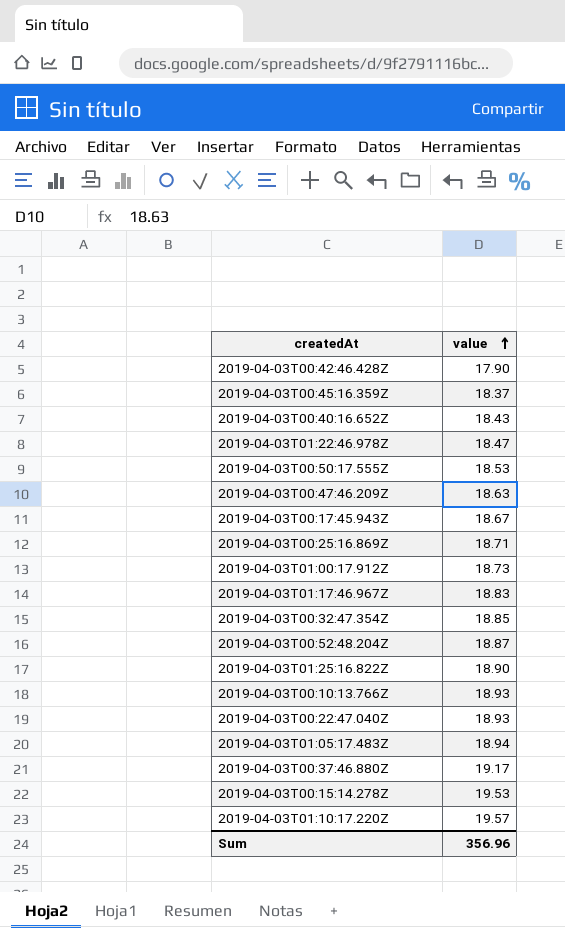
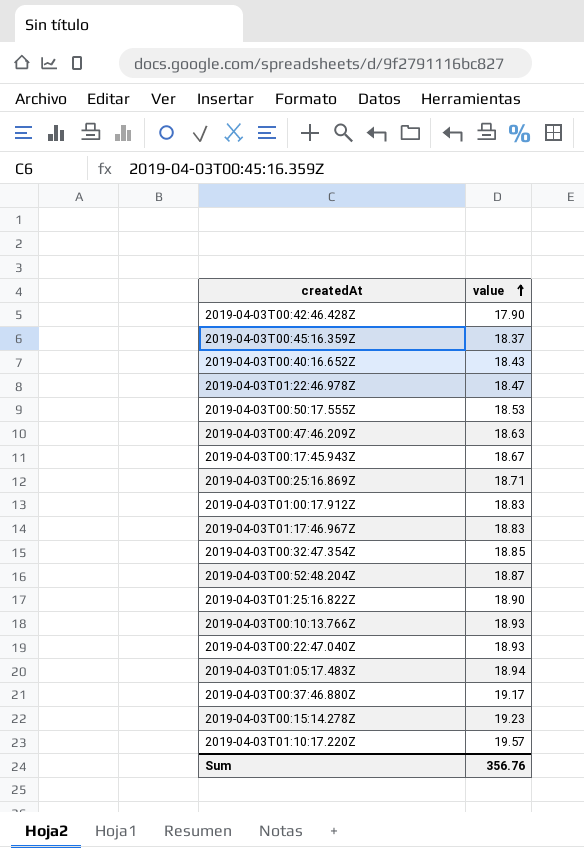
2019-04-03T01:00:17.912Z | value: 18.73 -> 18.83
2019-04-03T00:15:14.278Z | value: 19.53 -> 19.23
Sum | value: 356.96 -> 356.76

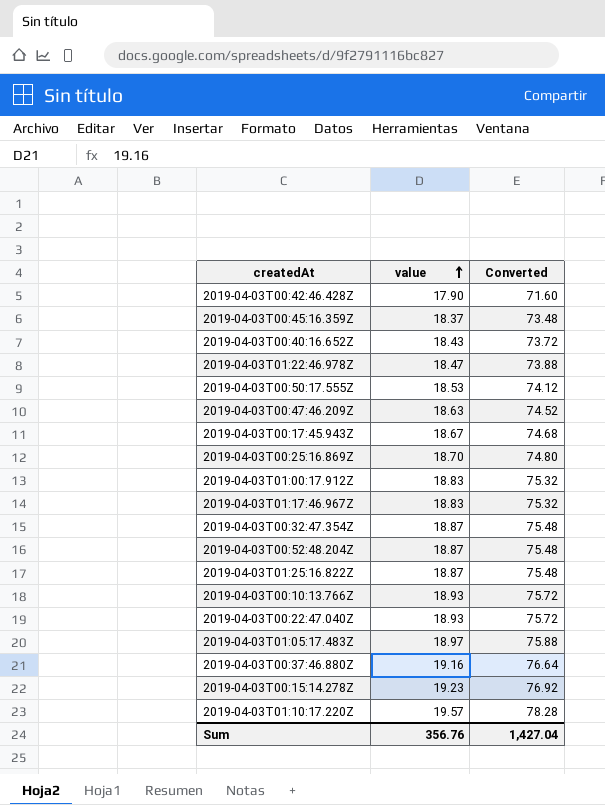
column Converted | formula: none -> [value] * 4
2019-04-03T00:25:16.869Z | value: 18.71 -> 18.70
2019-04-03T00:32:47.354Z | value: 18.85 -> 18.87
2019-04-03T01:25:16.822Z | value: 18.90 -> 18.87
2019-04-03T01:05:17.483Z | value: 18.94 -> 18.97
2019-04-03T00:37:46.880Z | value: 19.17 -> 19.16

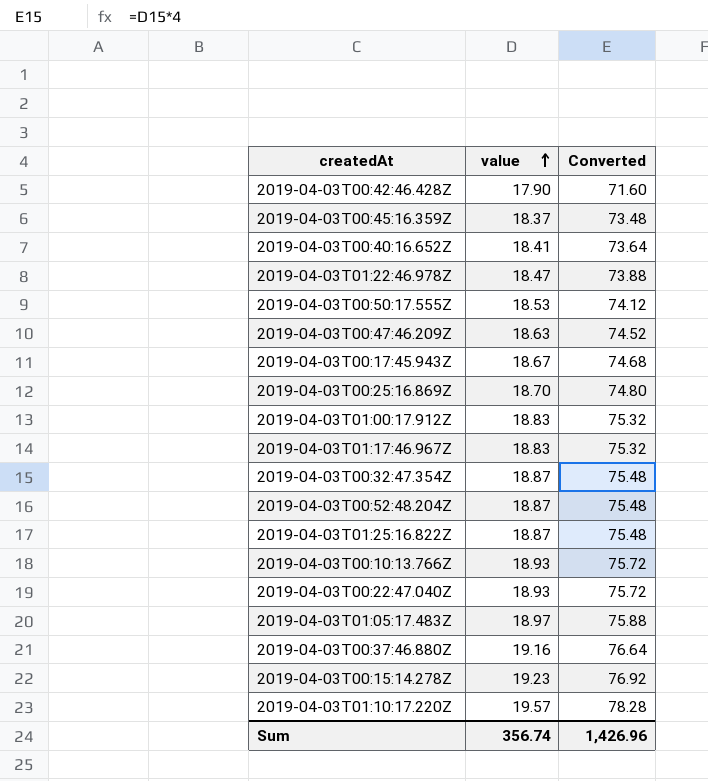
2019-04-03T00:40:16.652Z | value: 18.43 -> 18.41
2019-04-03T00:40:16.652Z | Converted: 73.72 -> 73.64
Sum | value: 356.76 -> 356.74
Sum | Converted: 1,427.04 -> 1,426.96

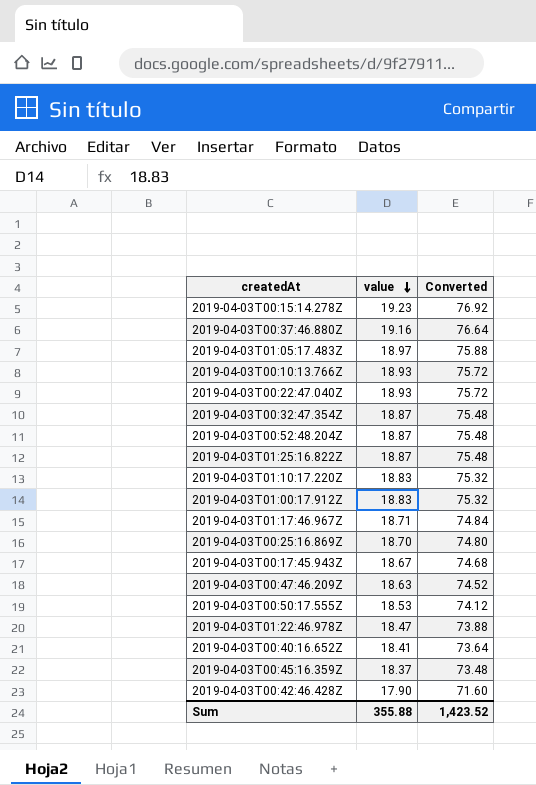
row order: value ascending -> value descending
2019-04-03T01:10:17.220Z | value: 19.57 -> 18.83
2019-04-03T01:10:17.220Z | Converted: 78.28 -> 75.32
2019-04-03T01:17:46.967Z | value: 18.83 -> 18.71
2019-04-03T01:17:46.967Z | Converted: 75.32 -> 74.84
Sum | value: 356.74 -> 355.88
Sum | Converted: 1,426.96 -> 1,423.52

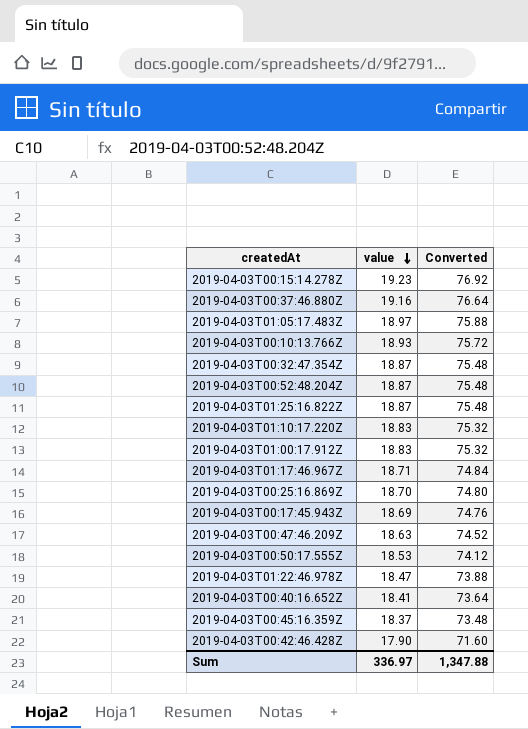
row 2019-04-03T00:22:47.040Z: 18.93 | 75.72 -> none
2019-04-03T00:17:45.943Z | value: 18.67 -> 18.69
2019-04-03T00:17:45.943Z | Converted: 74.68 -> 74.76
Sum | value: 355.88 -> 336.97
Sum | Converted: 1,423.52 -> 1,347.88

